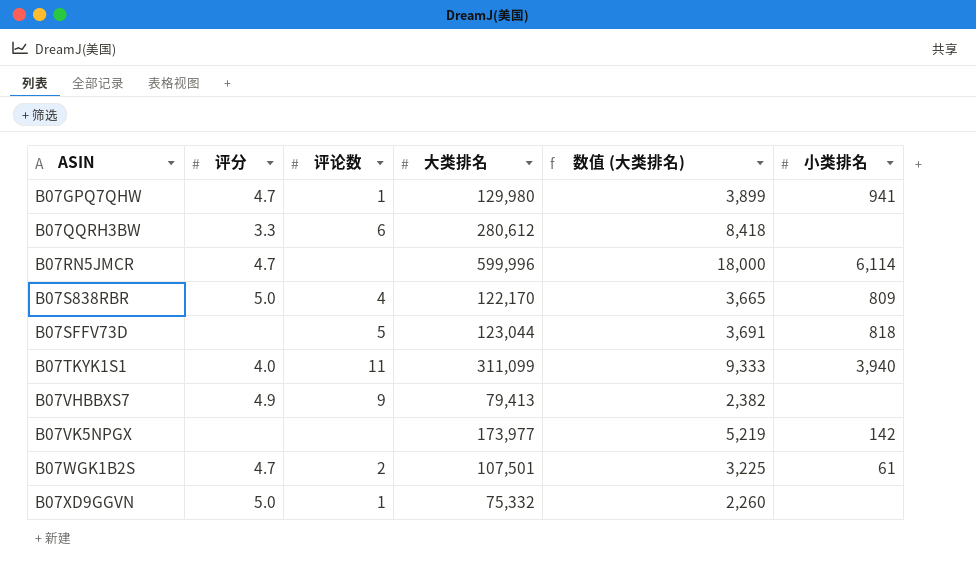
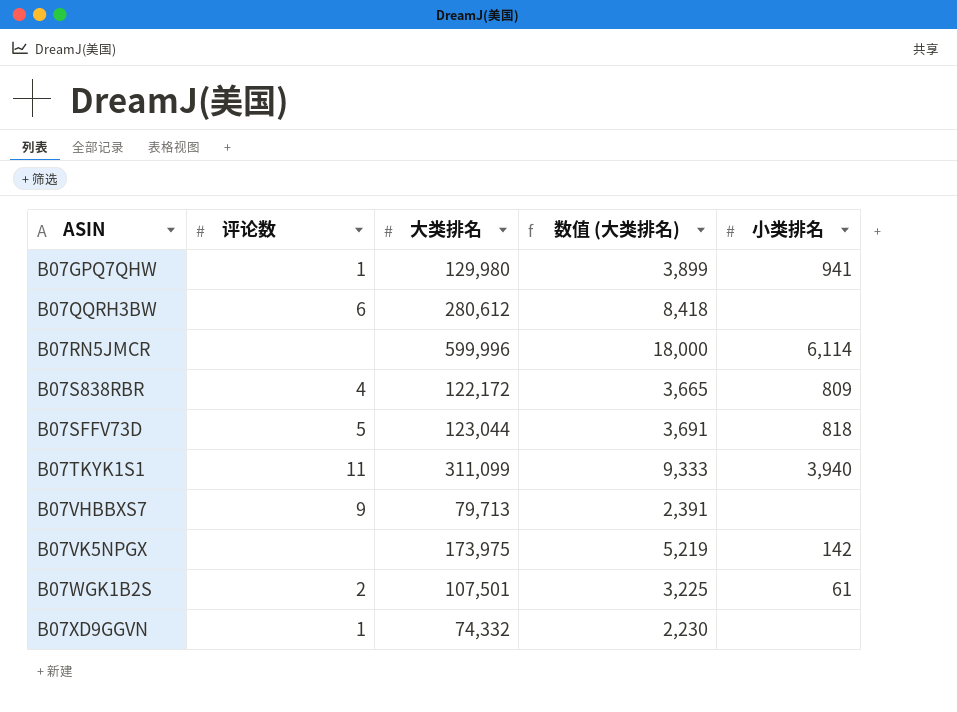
column 评分 | position: 2 -> none
B07S838RBR | 大类排名: 122,170 -> 122,172
B07VHBBXS7 | 大类排名: 79,413 -> 79,713
B07VHBBXS7 | 数值 (大类排名): 2,382 -> 2,391
B07VK5NPGX | 大类排名: 173,977 -> 173,975
B07XD9GGVN | 大类排名: 75,332 -> 74,332
B07XD9GGVN | 数值 (大类排名): 2,260 -> 2,230

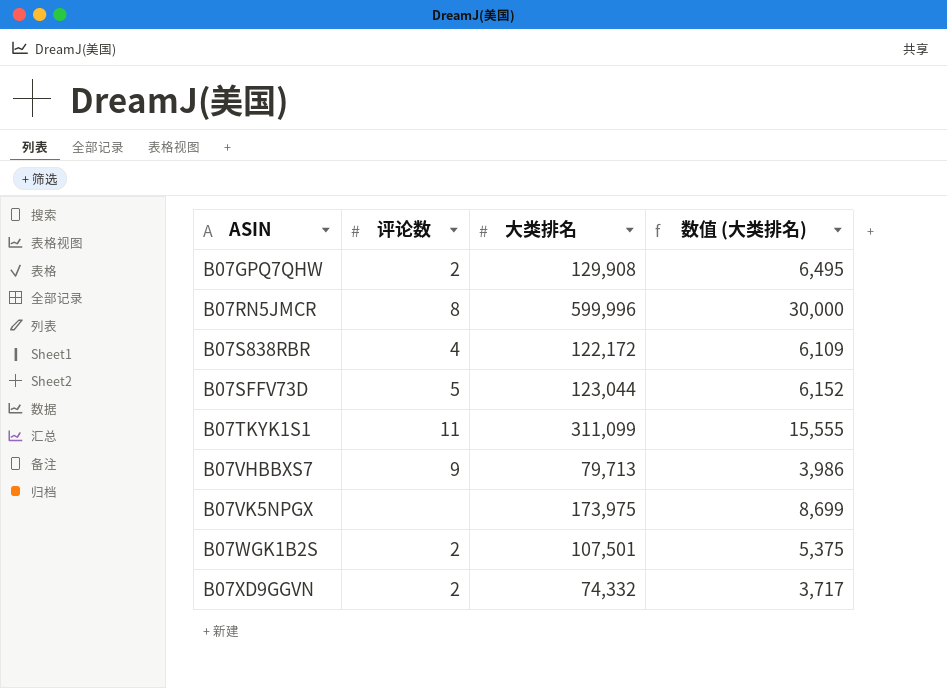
column 小类排名 | position: 5 -> none
column 数值 (大类排名) | formula: [大类排名] * 0.03 -> [大类排名] * 0.05
row B07QQRH3BW: 6 | 280,612 | 8,418 | none -> none
B07GPQ7QHW | 评论数: 1 -> 2
B07GPQ7QHW | 大类排名: 129,980 -> 129,908
B07RN5JMCR | 评论数: none -> 8
B07XD9GGVN | 评论数: 1 -> 2

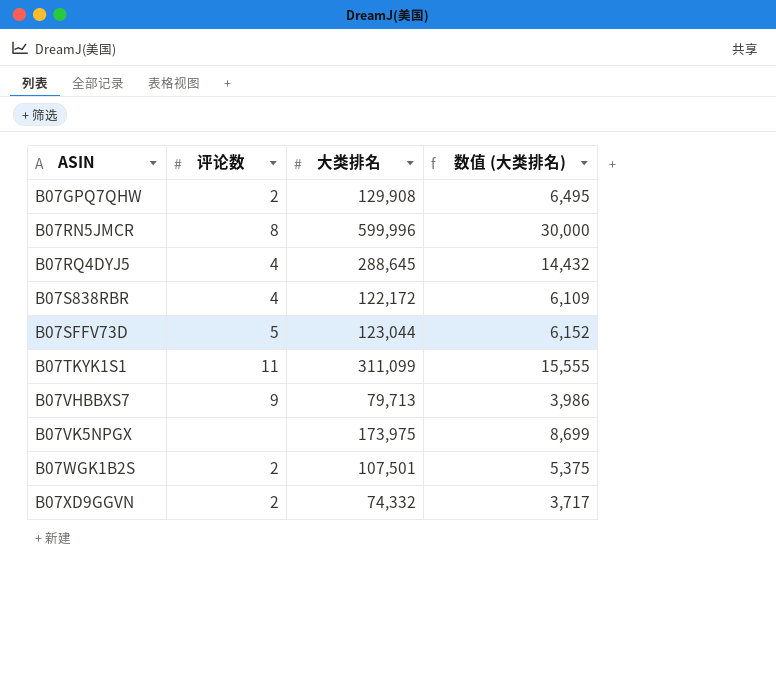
row B07RQ4DYJ5: none -> 4 | 288,645 | 14,432

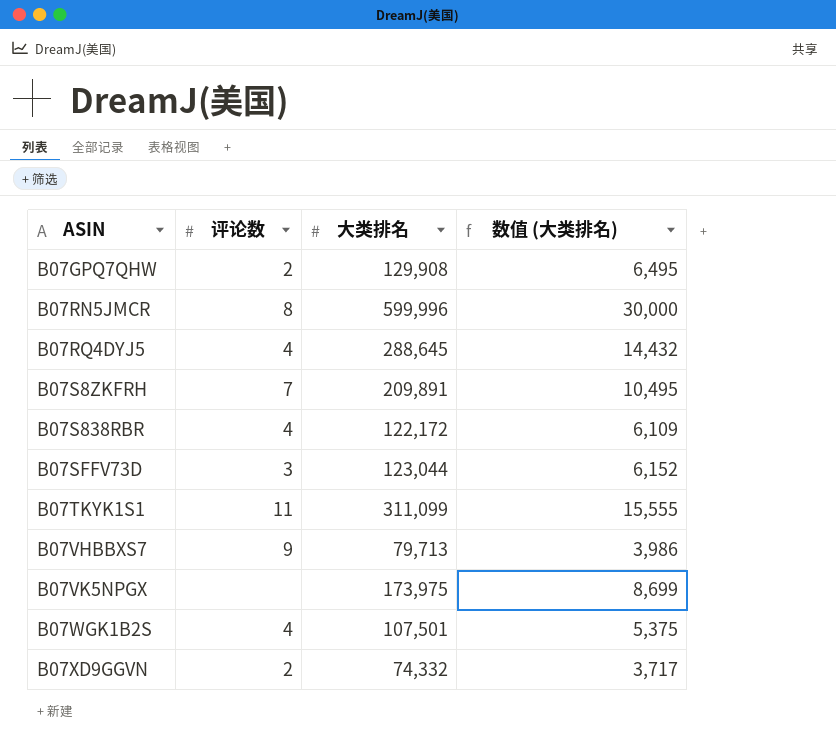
row B07S8ZKFRH: none -> 7 | 209,891 | 10,495
B07SFFV73D | 评论数: 5 -> 3
B07WGK1B2S | 评论数: 2 -> 4

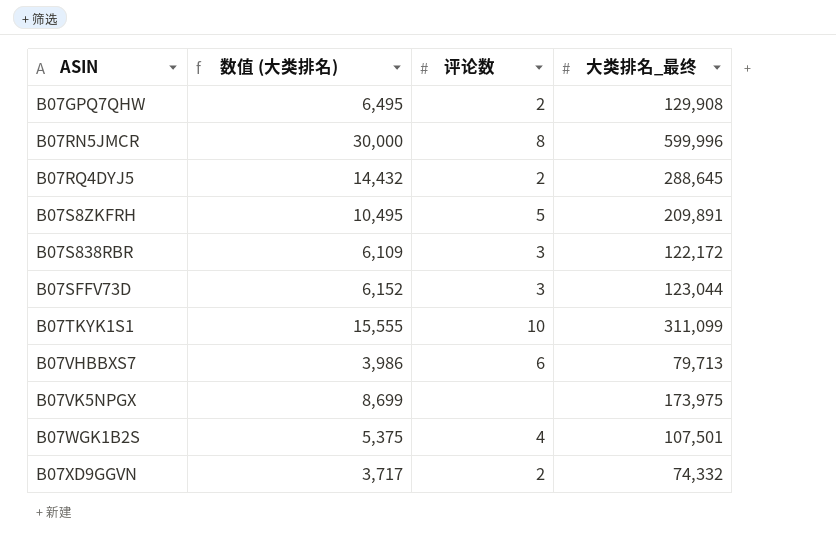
column 数值 (大类排名) | position: 4 -> 2
column name: 大类排名 -> 大类排名_最终
B07RQ4DYJ5 | 评论数: 4 -> 2
B07S8ZKFRH | 评论数: 7 -> 5
B07S838RBR | 评论数: 4 -> 3
B07TKYK1S1 | 评论数: 11 -> 10
B07VHBBXS7 | 评论数: 9 -> 6

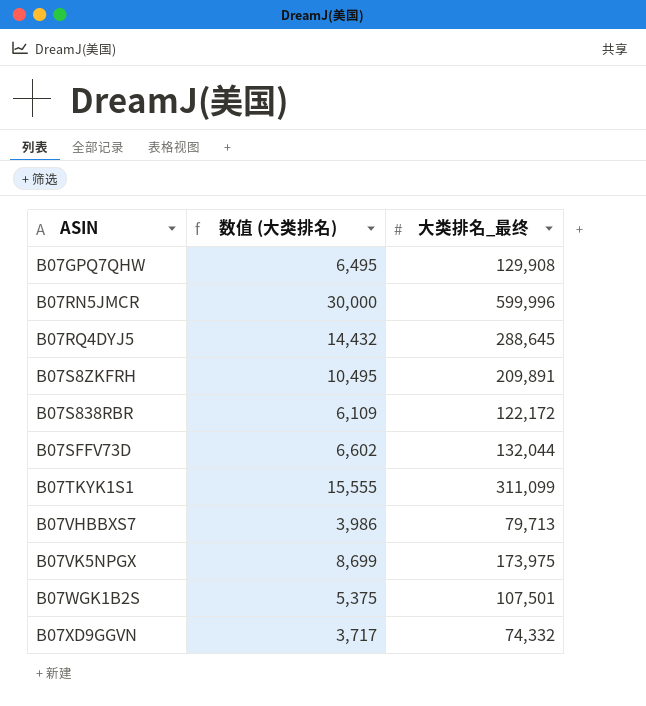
column 评论数 | position: 3 -> none
B07SFFV73D | 数值 (大类排名): 6,152 -> 6,602
B07SFFV73D | 大类排名_最终: 123,044 -> 132,044

